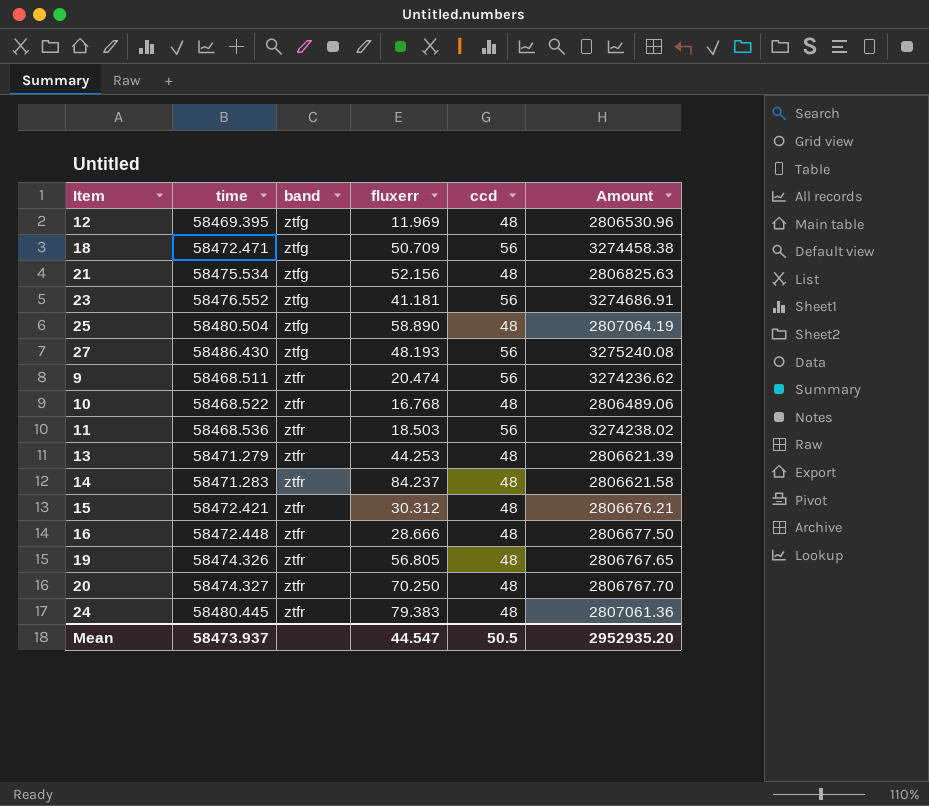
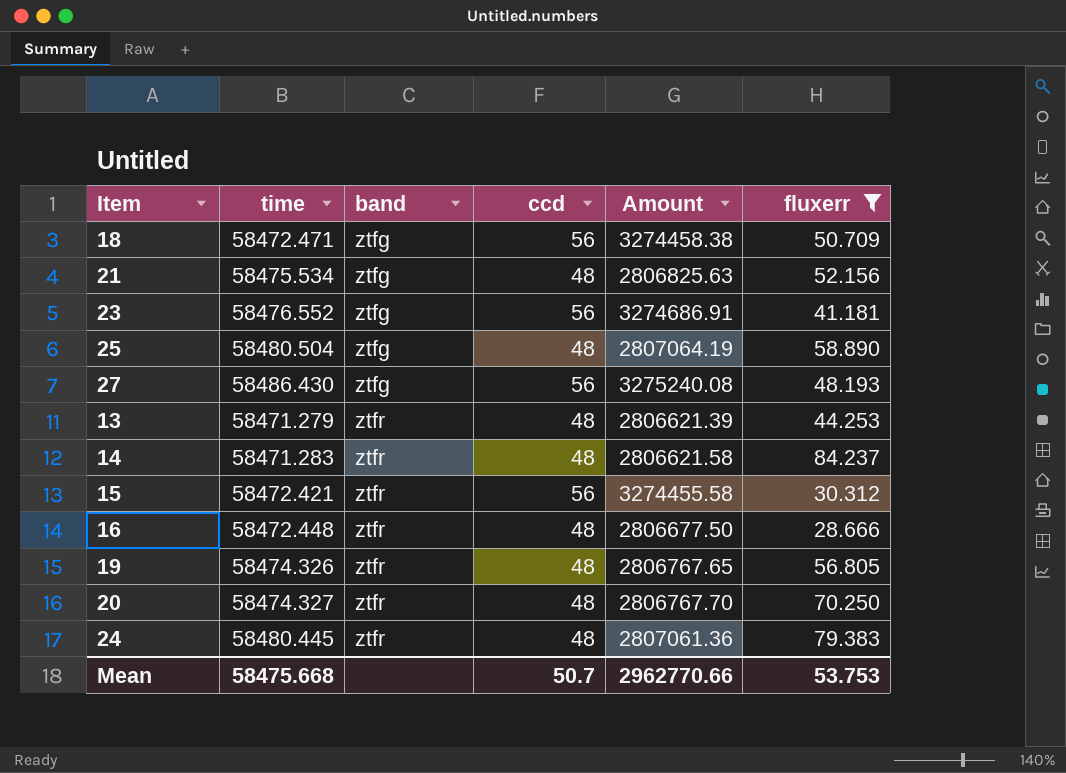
filter: none -> fluxerr >= 28.666
column fluxerr | position: 4 -> 6
15 | ccd: 48 -> 56
15 | Amount: 2806676.21 -> 3274455.58
Mean | time: 58473.937 -> 58475.668
Mean | ccd: 50.5 -> 50.7
Mean | Amount: 2952935.20 -> 2962770.66
Mean | fluxerr: 44.547 -> 53.753

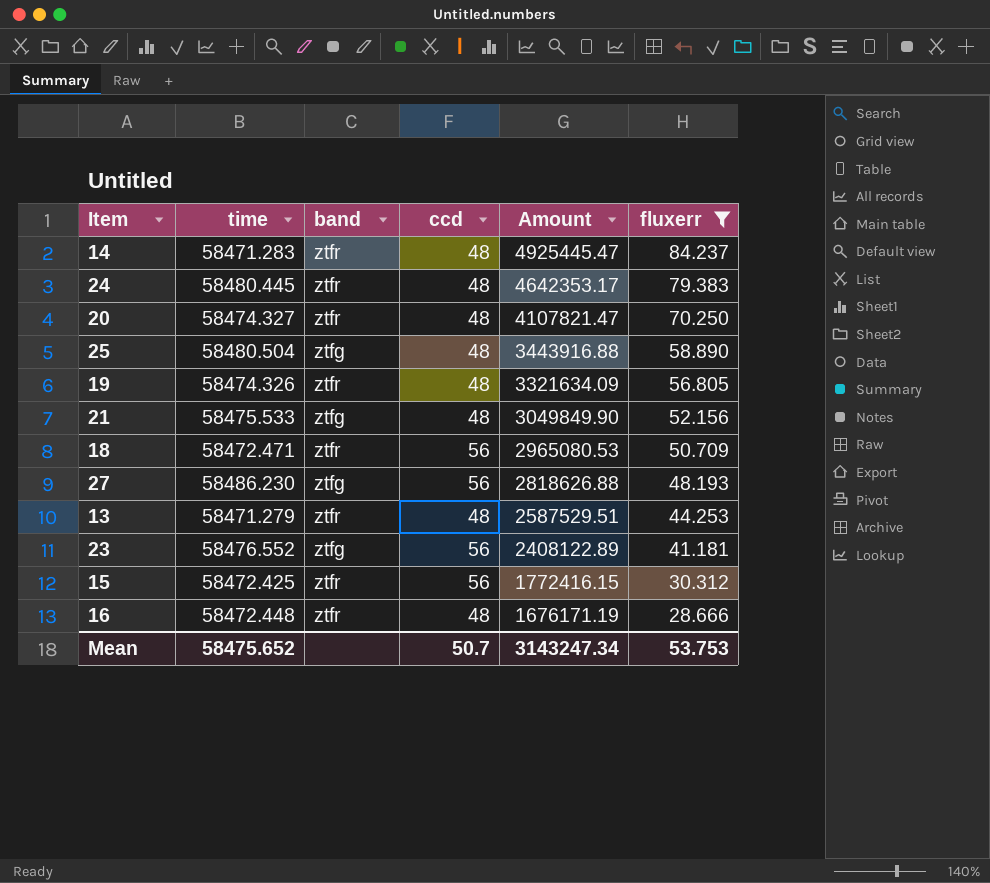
row order: band ascending -> Amount descending
column Amount | formula: [time] * [ccd] -> [time] * [fluxerr]
21 | time: 58475.534 -> 58475.533
18 | band: ztfg -> ztfr
27 | time: 58486.430 -> 58486.230
15 | time: 58472.421 -> 58472.425
Mean | time: 58475.668 -> 58475.652
Mean | Amount: 2962770.66 -> 3143247.34

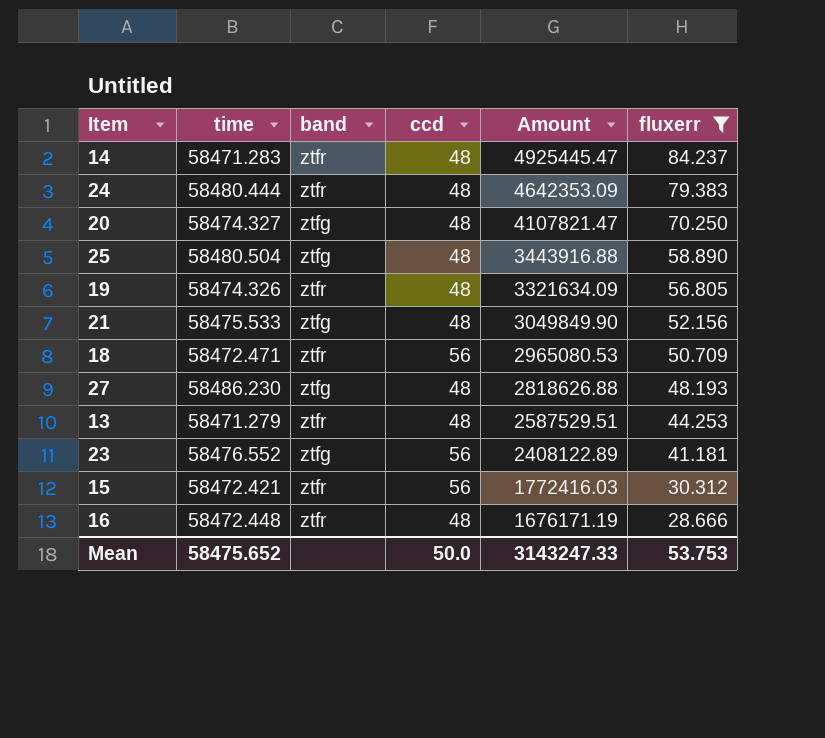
24 | time: 58480.445 -> 58480.444
24 | Amount: 4642353.17 -> 4642353.09
20 | band: ztfr -> ztfg
27 | ccd: 56 -> 48
15 | time: 58472.425 -> 58472.421
15 | Amount: 1772416.15 -> 1772416.03
Mean | ccd: 50.7 -> 50.0
Mean | Amount: 3143247.34 -> 3143247.33

